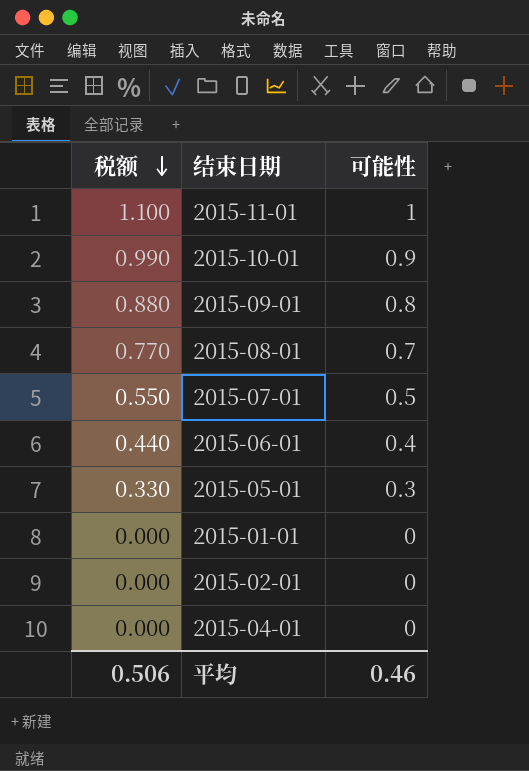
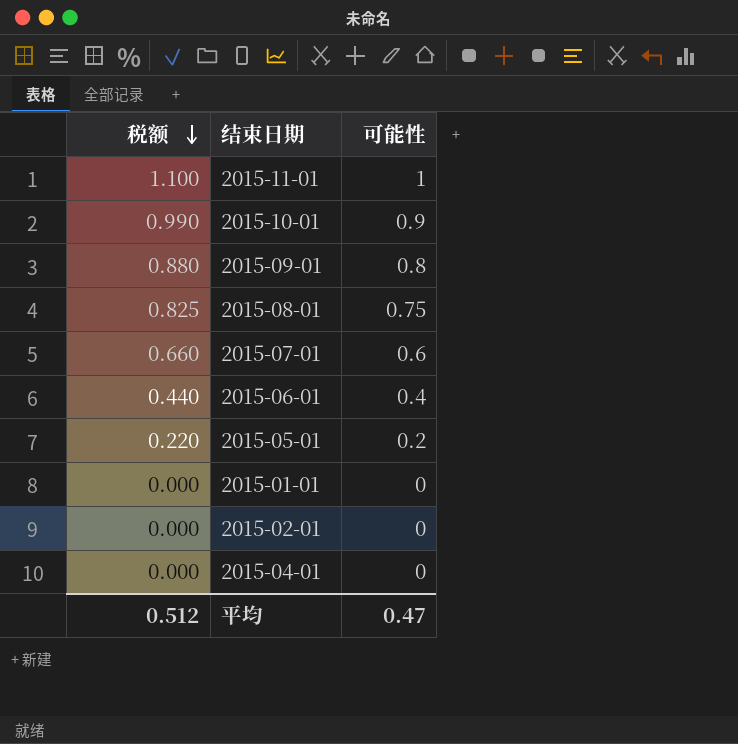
2015-08-01 | 税额: 0.770 -> 0.825
2015-08-01 | 可能性: 0.7 -> 0.75
2015-07-01 | 税额: 0.550 -> 0.660
2015-07-01 | 可能性: 0.5 -> 0.6
2015-05-01 | 税额: 0.330 -> 0.220
2015-05-01 | 可能性: 0.3 -> 0.2
平均 | 税额: 0.506 -> 0.512
平均 | 可能性: 0.46 -> 0.47

